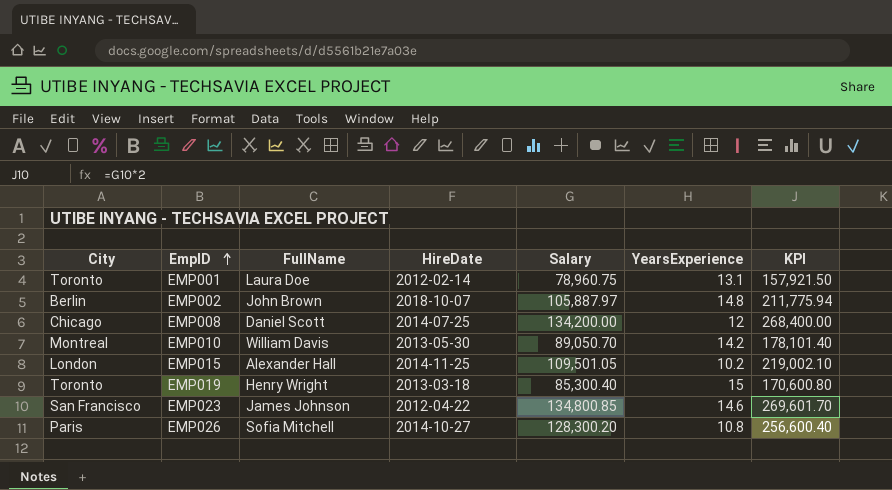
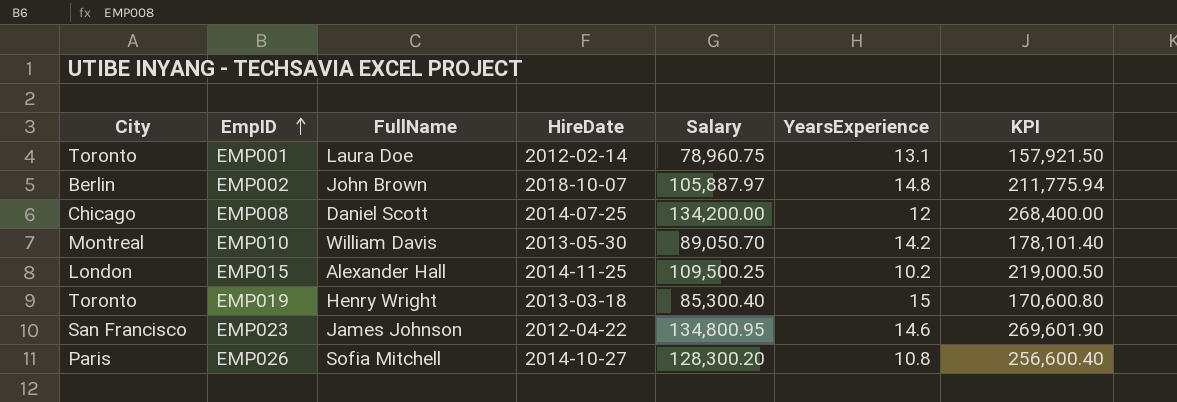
EMP015 | Salary: 109,501.05 -> 109,500.25
EMP015 | KPI: 219,002.10 -> 219,000.50
EMP023 | Salary: 134,800.85 -> 134,800.95
EMP023 | KPI: 269,601.70 -> 269,601.90

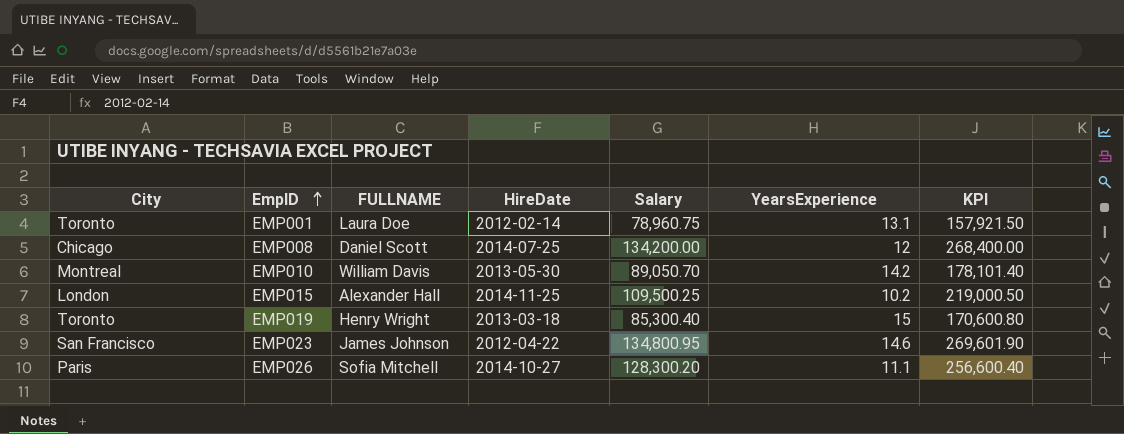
column name: FullName -> FULLNAME
row EMP002: Berlin | John Brown | 2018-10-07 | 105,887.97 | 14.8 | 211,775.94 -> none
EMP026 | YearsExperience: 10.8 -> 11.1

